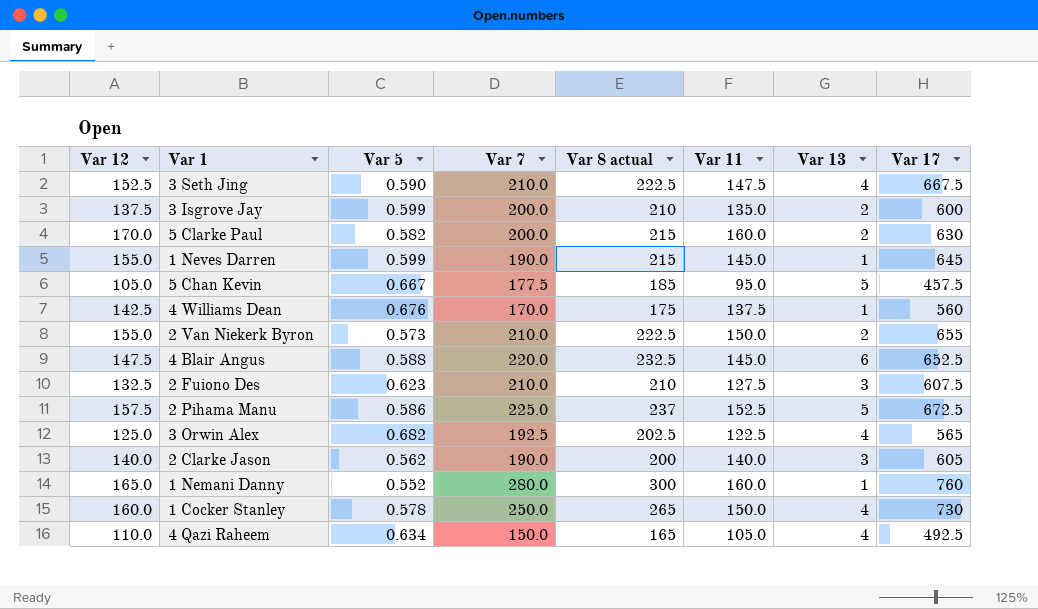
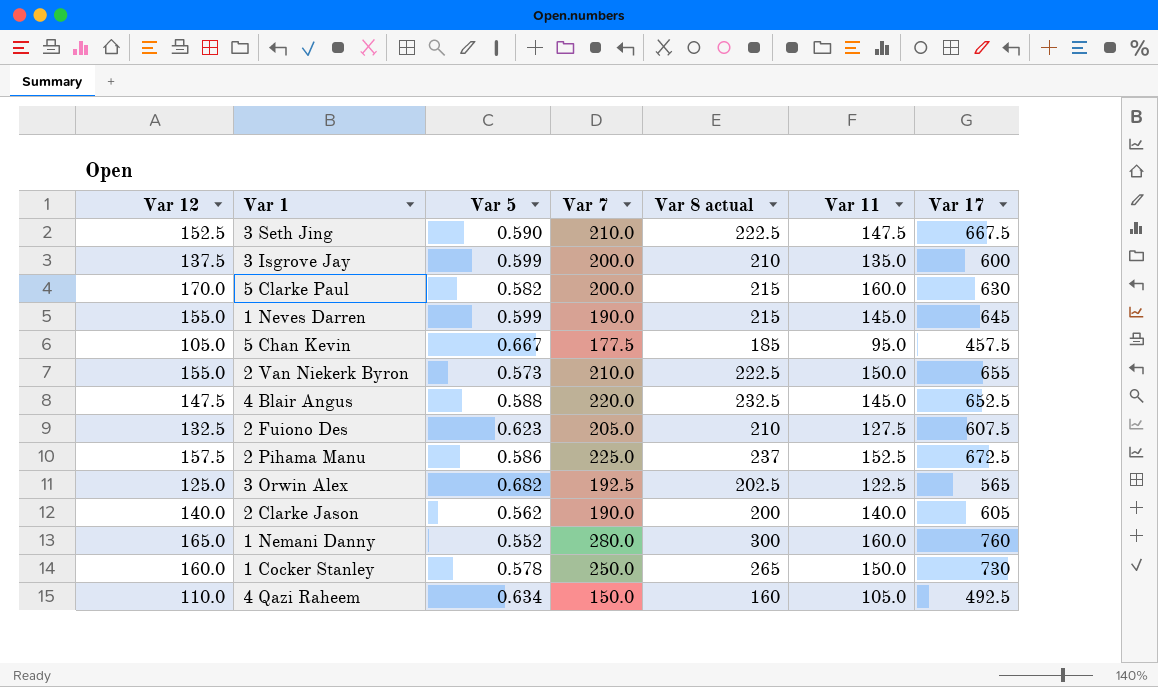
column Var 13 | position: 7 -> none
row 4 Williams Dean: 142.5 | 0.676 | 170.0 | 175 | 137.5 | 1 | 560 -> none
2 Fuiono Des | Var 7: 210.0 -> 205.0
4 Qazi Raheem | Var 8 actual: 165 -> 160

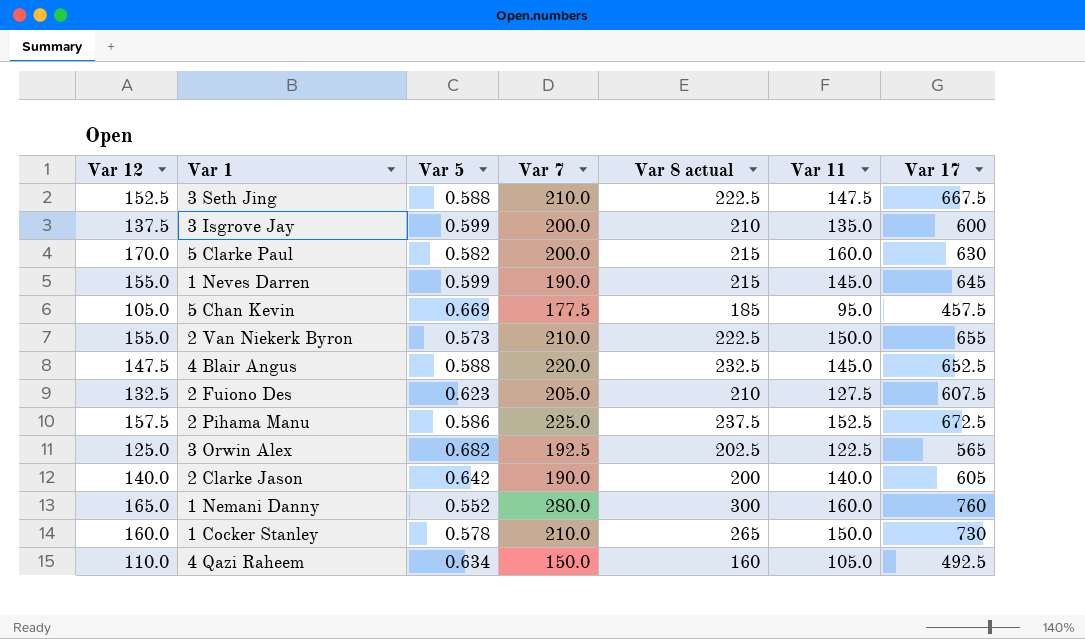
3 Seth Jing | Var 5: 0.590 -> 0.588
5 Chan Kevin | Var 5: 0.667 -> 0.669
2 Pihama Manu | Var 8 actual: 237 -> 237.5
2 Clarke Jason | Var 5: 0.562 -> 0.642
1 Cocker Stanley | Var 7: 250.0 -> 210.0

